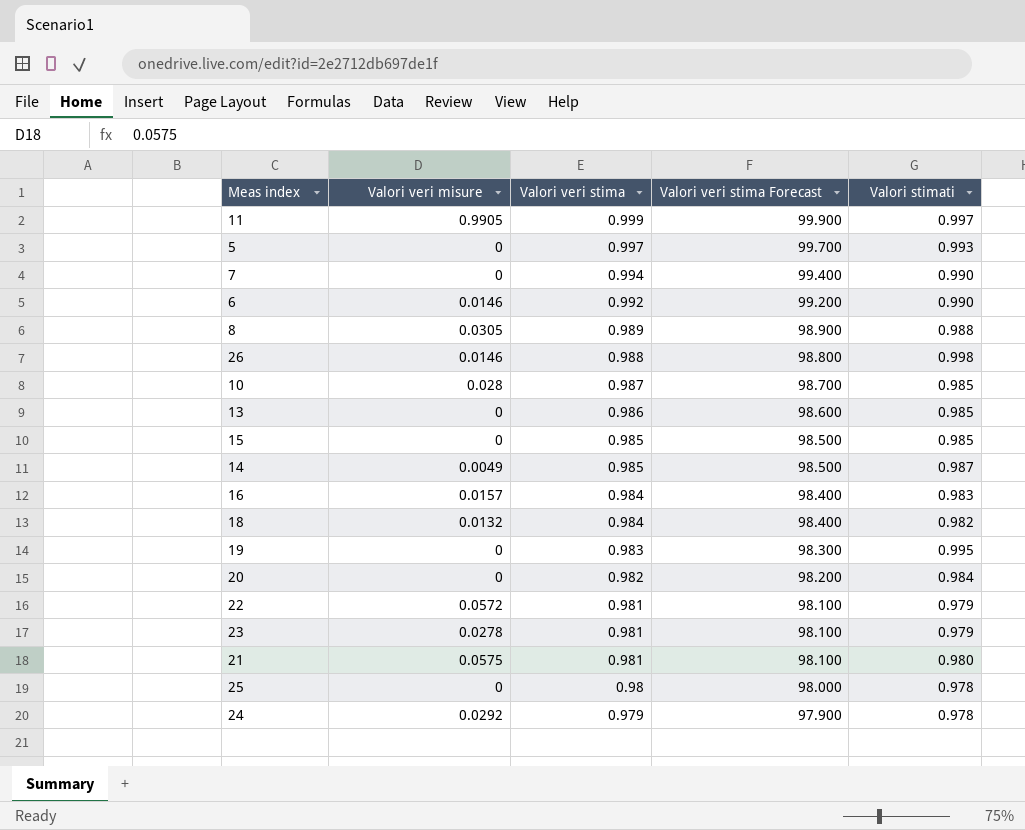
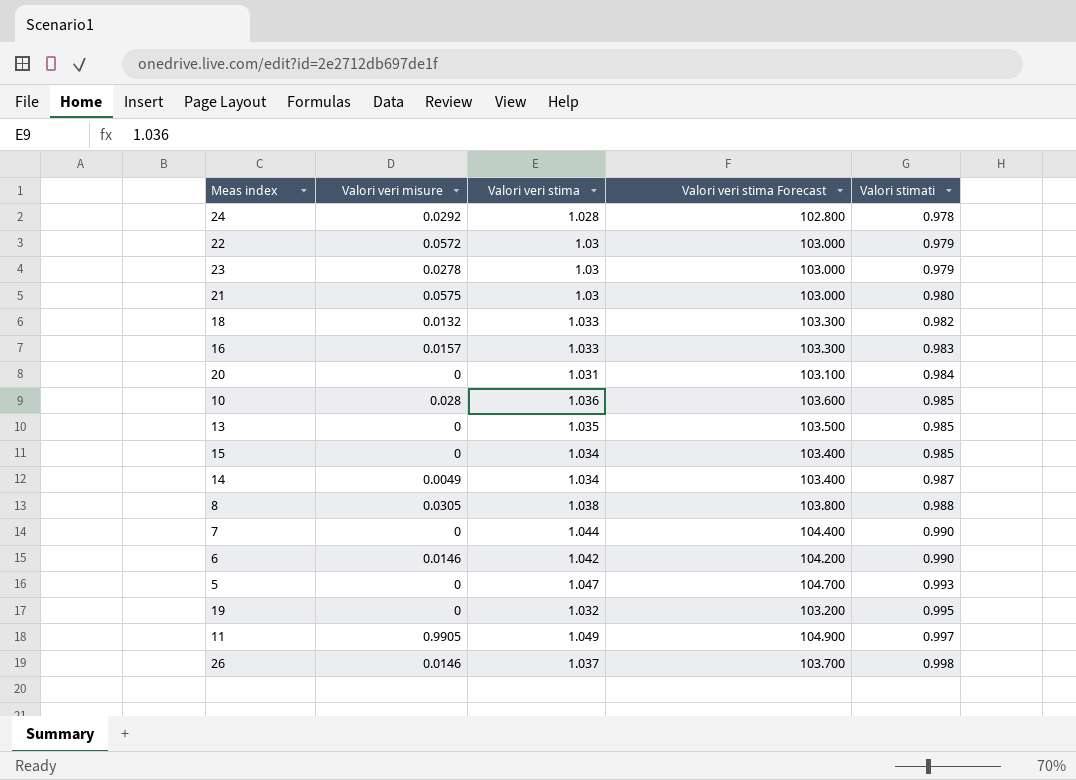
row order: Valori veri stima descending -> Valori stimati ascending
row 25: 0 | 0.98 | 98.000 | 0.978 -> none
24 | Valori veri stima: 0.979 -> 1.028
24 | Valori veri stima Forecast: 97.900 -> 102.800
22 | Valori veri stima: 0.981 -> 1.03
22 | Valori veri stima Forecast: 98.100 -> 103.000
23 | Valori veri stima: 0.981 -> 1.03
23 | Valori veri stima Forecast: 98.100 -> 103.000
21 | Valori veri stima: 0.981 -> 1.03
21 | Valori veri stima Forecast: 98.100 -> 103.000
18 | Valori veri stima: 0.984 -> 1.033
18 | Valori veri stima Forecast: 98.400 -> 103.300
16 | Valori veri stima: 0.984 -> 1.033
16 | Valori veri stima Forecast: 98.400 -> 103.300
20 | Valori veri stima: 0.982 -> 1.031
20 | Valori veri stima Forecast: 98.200 -> 103.100
10 | Valori veri stima: 0.987 -> 1.036
10 | Valori veri stima Forecast: 98.700 -> 103.600
13 | Valori veri stima: 0.986 -> 1.035
13 | Valori veri stima Forecast: 98.600 -> 103.500
15 | Valori veri stima: 0.985 -> 1.034
15 | Valori veri stima Forecast: 98.500 -> 103.400
14 | Valori veri stima: 0.985 -> 1.034
14 | Valori veri stima Forecast: 98.500 -> 103.400
8 | Valori veri stima: 0.989 -> 1.038
8 | Valori veri stima Forecast: 98.900 -> 103.800
7 | Valori veri stima: 0.994 -> 1.044
7 | Valori veri stima Forecast: 99.400 -> 104.400
6 | Valori veri stima: 0.992 -> 1.042
6 | Valori veri stima Forecast: 99.200 -> 104.200
5 | Valori veri stima: 0.997 -> 1.047
5 | Valori veri stima Forecast: 99.700 -> 104.700
19 | Valori veri stima: 0.983 -> 1.032
19 | Valori veri stima Forecast: 98.300 -> 103.200
11 | Valori veri stima: 0.999 -> 1.049
11 | Valori veri stima Forecast: 99.900 -> 104.900
26 | Valori veri stima: 0.988 -> 1.037
26 | Valori veri stima Forecast: 98.800 -> 103.700

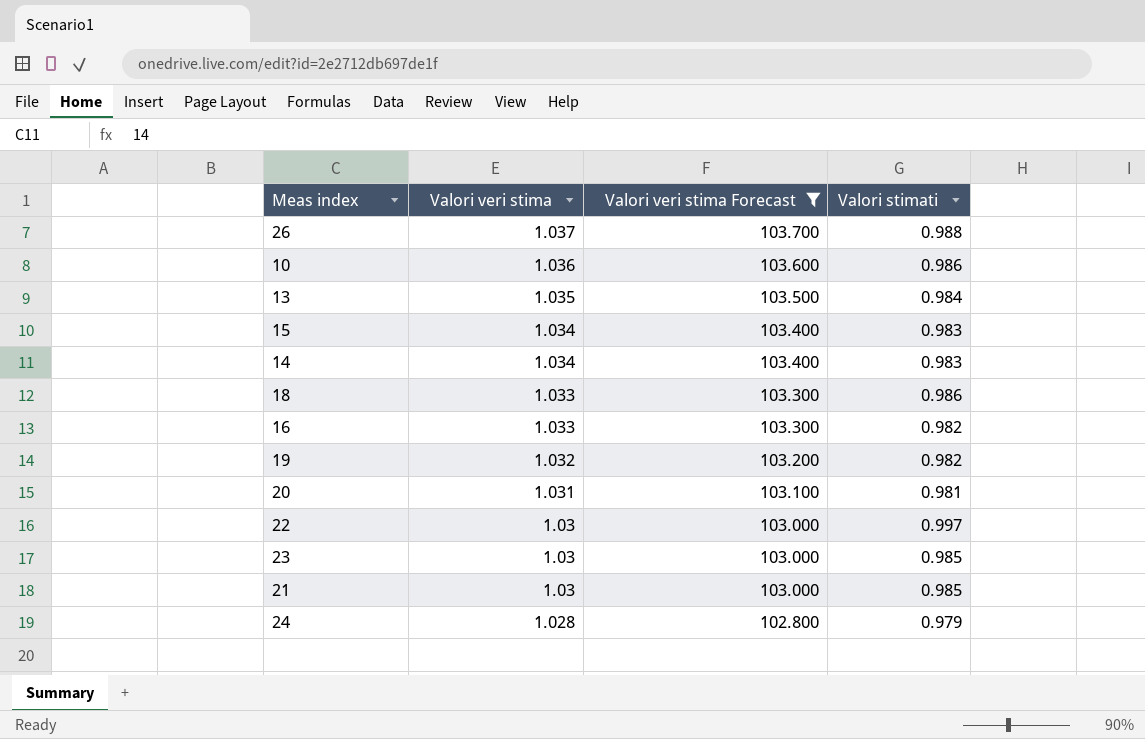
filter: none -> Valori veri stima Forecast <= 103.700
row order: Valori stimati ascending -> Valori veri stima descending
column Valori veri misure | position: 2 -> none
26 | Valori stimati: 0.998 -> 0.988
10 | Valori stimati: 0.985 -> 0.986
13 | Valori stimati: 0.985 -> 0.984
15 | Valori stimati: 0.985 -> 0.983
14 | Valori stimati: 0.987 -> 0.983
18 | Valori stimati: 0.982 -> 0.986
16 | Valori stimati: 0.983 -> 0.982
19 | Valori stimati: 0.995 -> 0.982
20 | Valori stimati: 0.984 -> 0.981
22 | Valori stimati: 0.979 -> 0.997
23 | Valori stimati: 0.979 -> 0.985
21 | Valori stimati: 0.980 -> 0.985
24 | Valori stimati: 0.978 -> 0.979

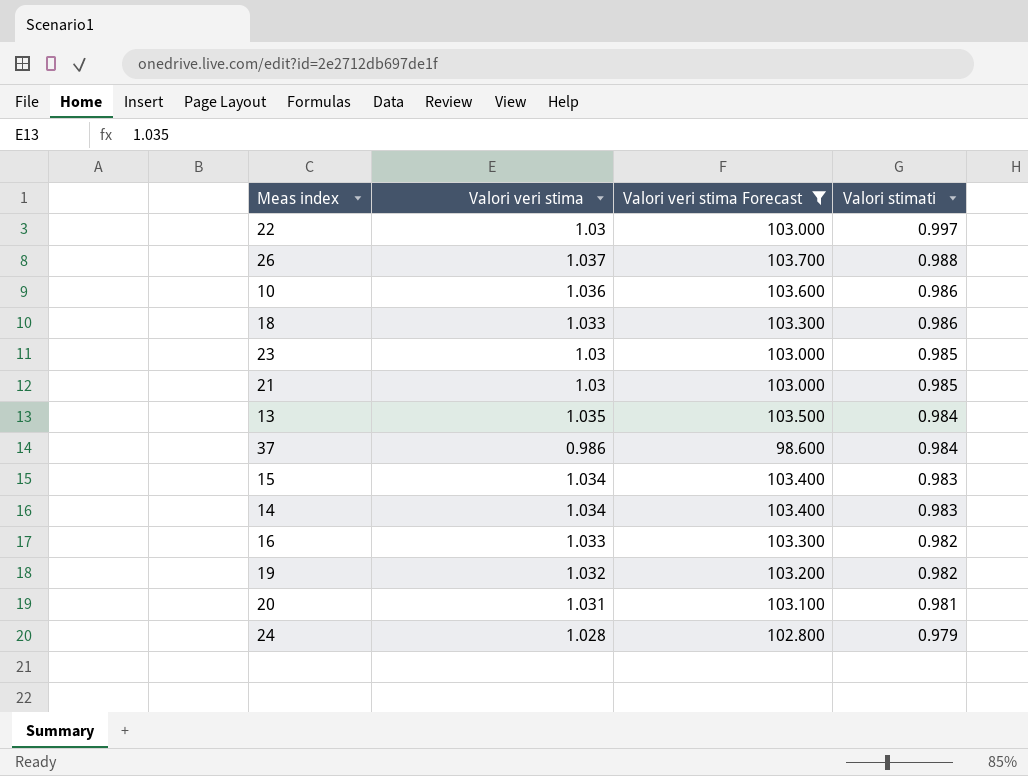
row order: Valori veri stima descending -> Valori stimati descending
row 37: none -> 0.986 | 98.600 | 0.984

